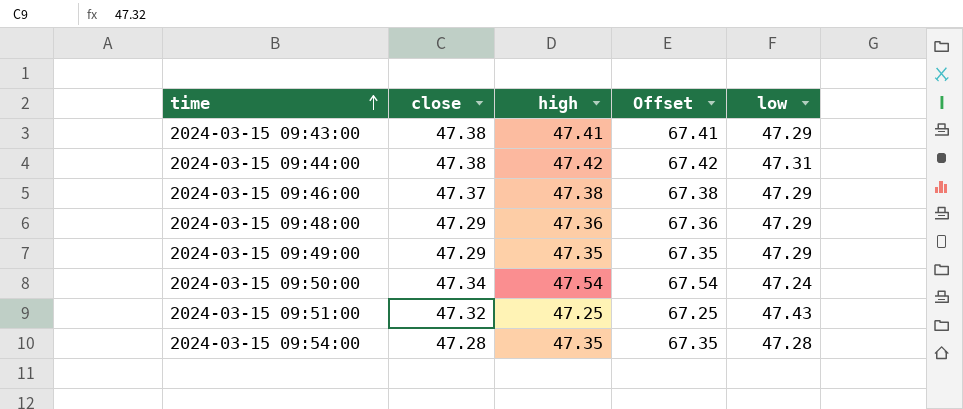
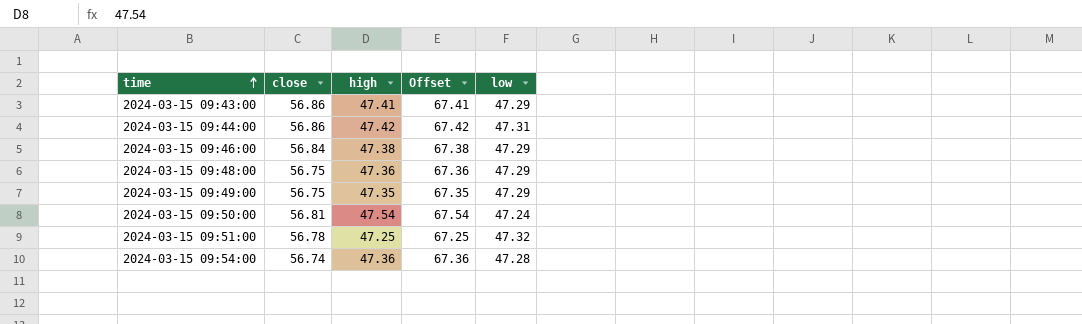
2024-03-15 09:43:00 | close: 47.38 -> 56.86
2024-03-15 09:44:00 | close: 47.38 -> 56.86
2024-03-15 09:46:00 | close: 47.37 -> 56.84
2024-03-15 09:48:00 | close: 47.29 -> 56.75
2024-03-15 09:49:00 | close: 47.29 -> 56.75
2024-03-15 09:50:00 | close: 47.34 -> 56.81
2024-03-15 09:51:00 | close: 47.32 -> 56.78
2024-03-15 09:51:00 | low: 47.43 -> 47.32
2024-03-15 09:54:00 | close: 47.28 -> 56.74
2024-03-15 09:54:00 | high: 47.35 -> 47.36
2024-03-15 09:54:00 | Offset: 67.35 -> 67.36

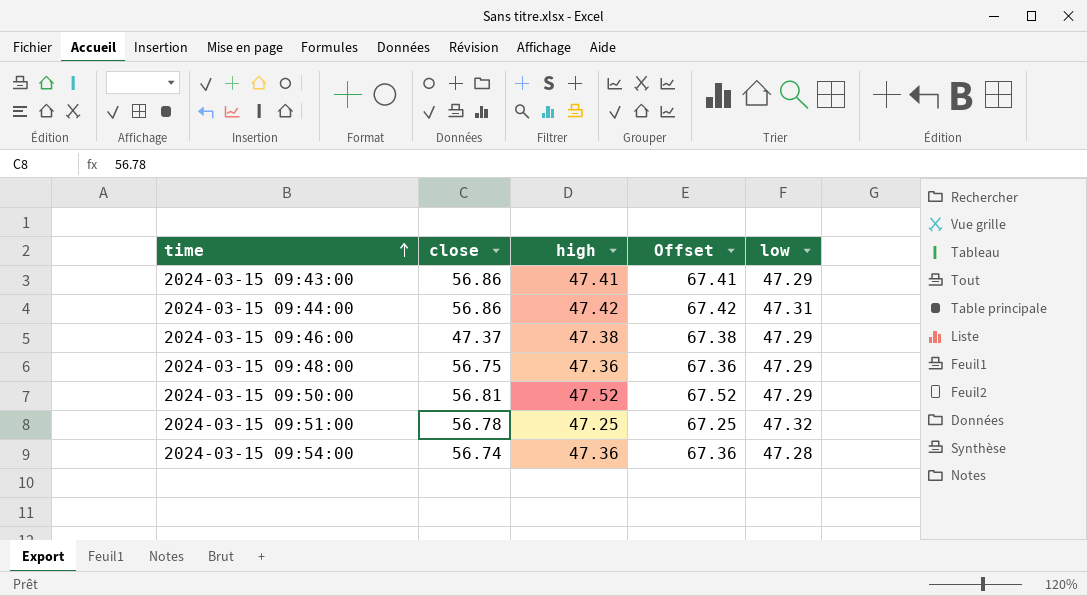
row 2024-03-15 09:49:00: 56.75 | 47.35 | 67.35 | 47.29 -> none
2024-03-15 09:46:00 | close: 56.84 -> 47.37
2024-03-15 09:50:00 | high: 47.54 -> 47.52
2024-03-15 09:50:00 | Offset: 67.54 -> 67.52
2024-03-15 09:50:00 | low: 47.24 -> 47.29

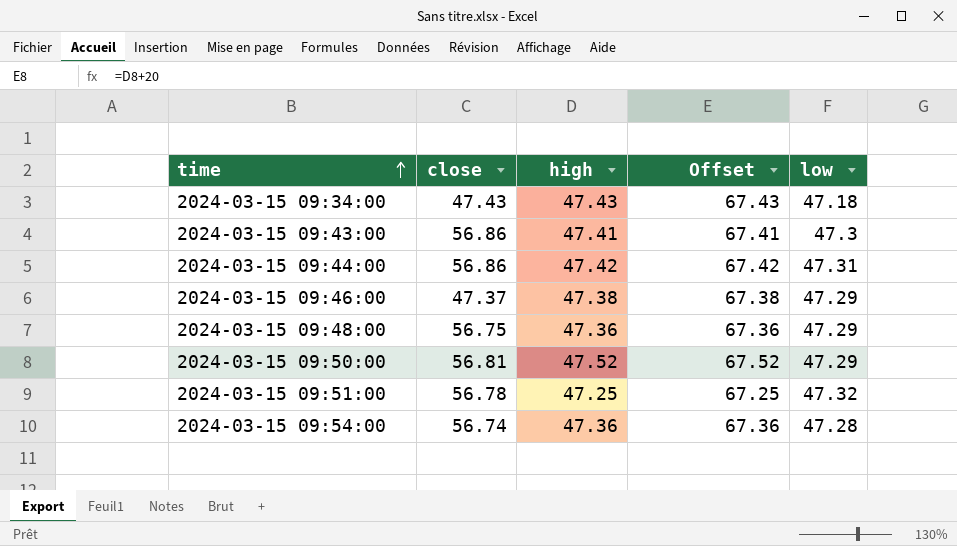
row 2024-03-15 09:34:00: none -> 47.43 | 47.43 | 67.43 | 47.18
2024-03-15 09:43:00 | low: 47.29 -> 47.3

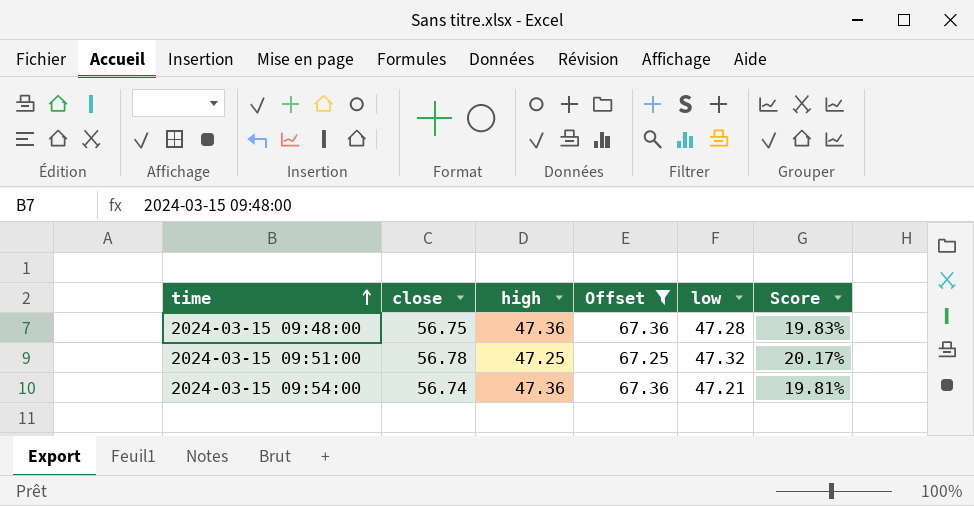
filter: none -> Offset <= 67.36
column Score | formula: none -> ([close] - [high]) / [high]
2024-03-15 09:48:00 | low: 47.29 -> 47.28
2024-03-15 09:54:00 | low: 47.28 -> 47.21

